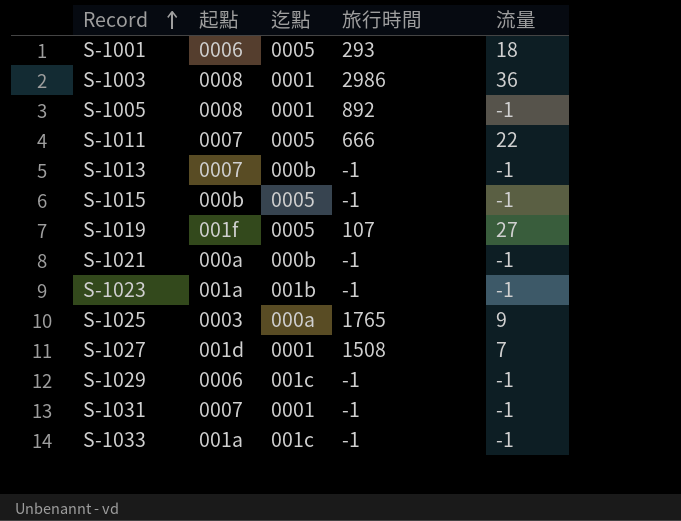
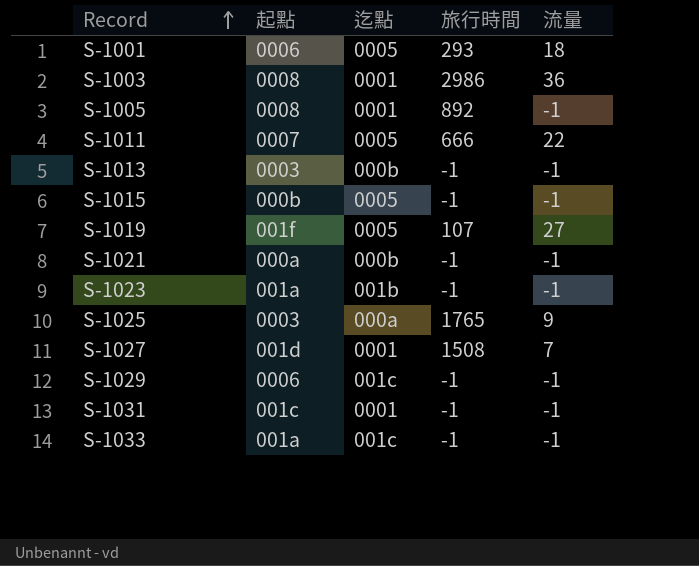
S-1013 | 起點: 0007 -> 0003
S-1031 | 起點: 0007 -> 001c

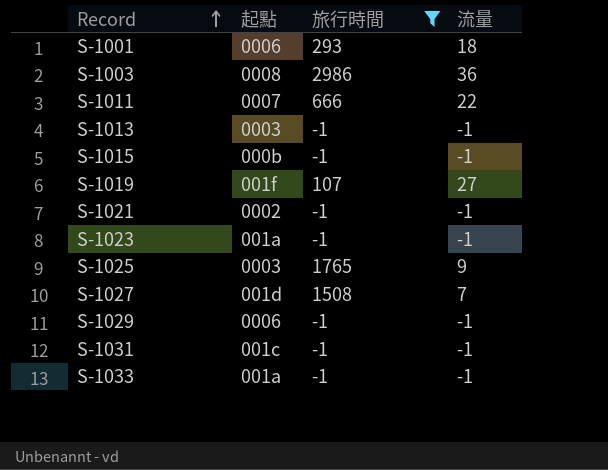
filter: none -> 旅行時間 != 892
column 迄點 | position: 3 -> none
S-1021 | 起點: 000a -> 0002

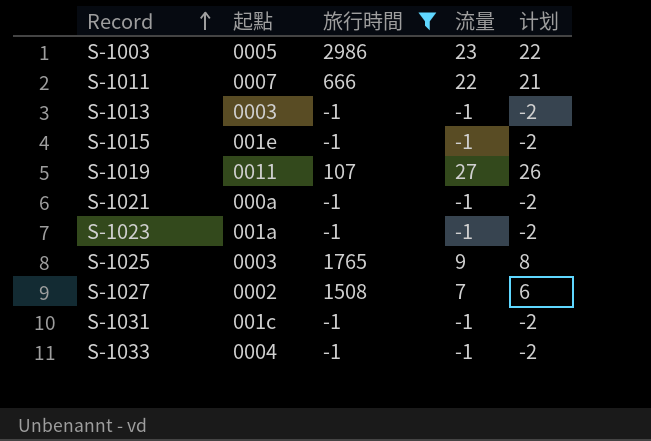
column 计划 | formula: none -> [流量] - 1
row S-1001: 0006 | 293 | 18 -> none
row S-1029: 0006 | -1 | -1 -> none
S-1003 | 起點: 0008 -> 0005
S-1003 | 流量: 36 -> 23
S-1015 | 起點: 000b -> 001e
S-1019 | 起點: 001f -> 0011
S-1021 | 起點: 0002 -> 000a
S-1027 | 起點: 001d -> 0002
S-1033 | 起點: 001a -> 0004

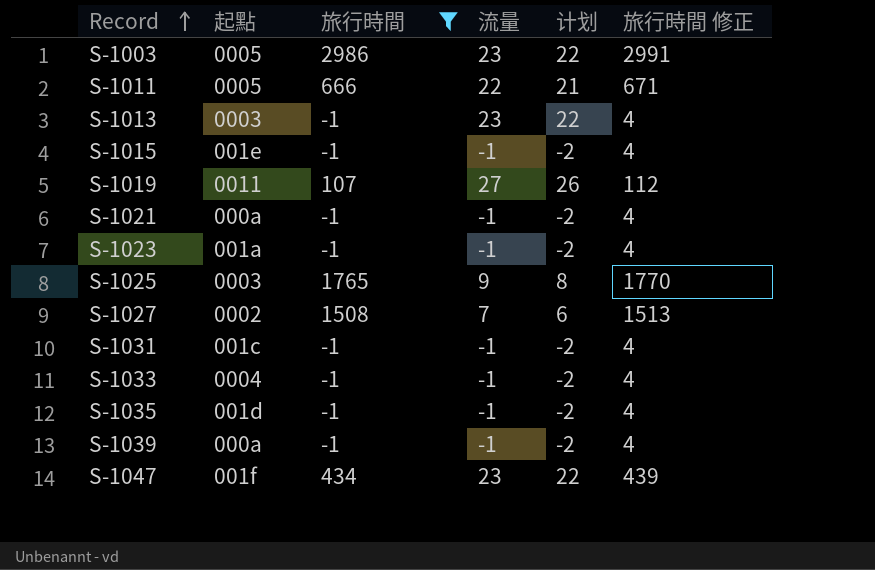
column 旅行時間 修正 | formula: none -> [旅行時間] + 5
S-1011 | 起點: 0007 -> 0005
S-1013 | 流量: -1 -> 23
S-1013 | 计划: -2 -> 22
row S-1035: none -> 001d | -1 | -1 | -2 | 4
row S-1039: none -> 000a | -1 | -1 | -2 | 4
row S-1047: none -> 001f | 434 | 23 | 22 | 439

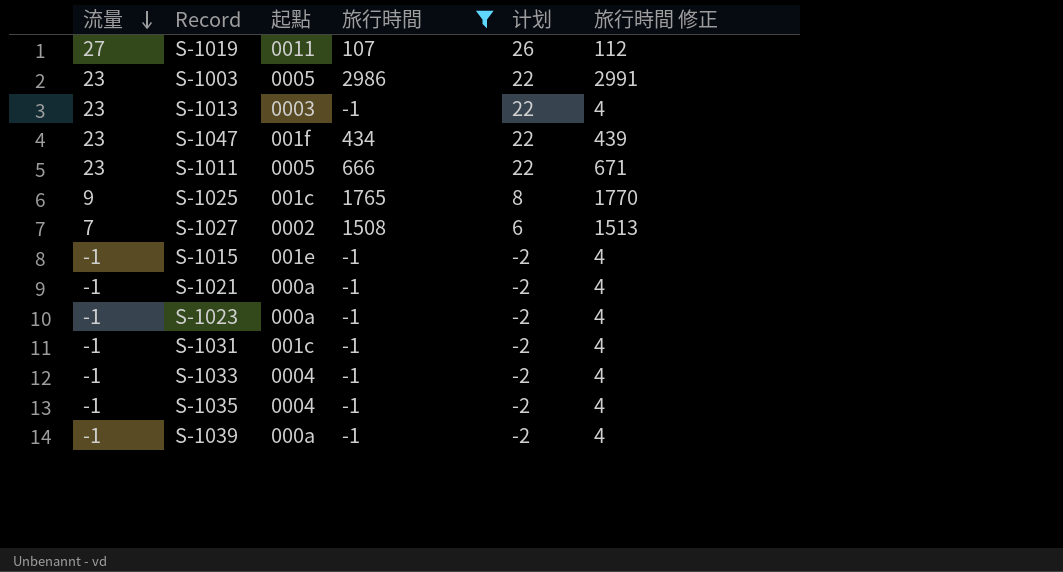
row order: Record ascending -> 流量 descending
column 流量 | position: 4 -> 1
S-1011 | 流量: 22 -> 23
S-1011 | 计划: 21 -> 22
S-1025 | 起點: 0003 -> 001c
S-1023 | 起點: 001a -> 000a
S-1035 | 起點: 001d -> 0004

